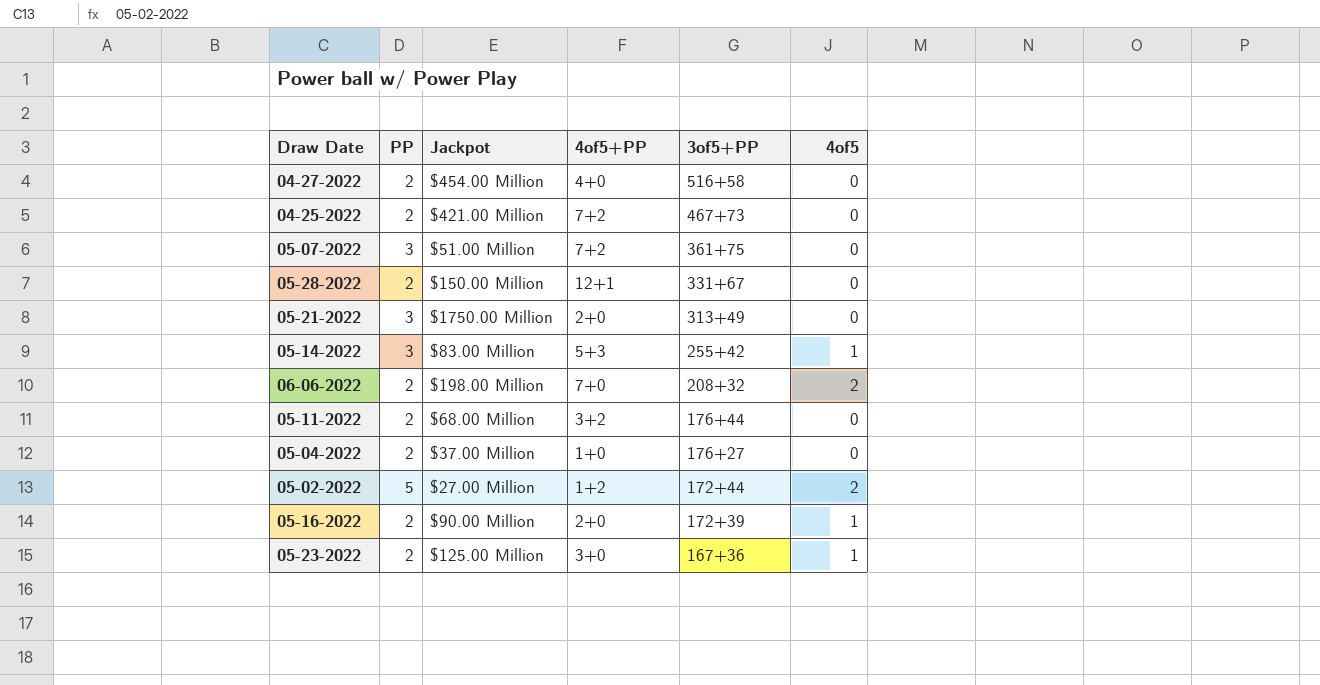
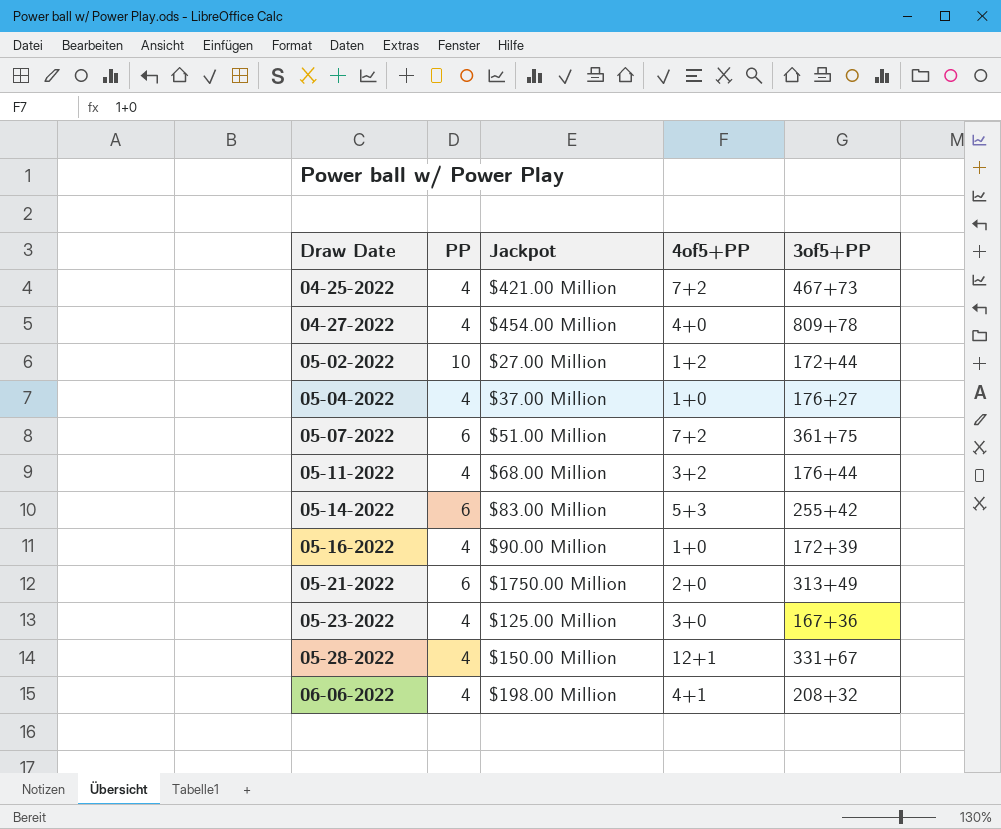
row order: 3of5+PP descending -> Draw Date ascending
column 4of5 | position: 6 -> none
04-25-2022 | PP: 2 -> 4
04-27-2022 | PP: 2 -> 4
04-27-2022 | 3of5+PP: 516+58 -> 809+78
05-02-2022 | PP: 5 -> 10
05-04-2022 | PP: 2 -> 4
05-07-2022 | PP: 3 -> 6
05-11-2022 | PP: 2 -> 4
05-14-2022 | PP: 3 -> 6
05-16-2022 | PP: 2 -> 4
05-16-2022 | 4of5+PP: 2+0 -> 1+0
05-21-2022 | PP: 3 -> 6
05-23-2022 | PP: 2 -> 4
05-28-2022 | PP: 2 -> 4
06-06-2022 | PP: 2 -> 4
06-06-2022 | 4of5+PP: 7+0 -> 4+1

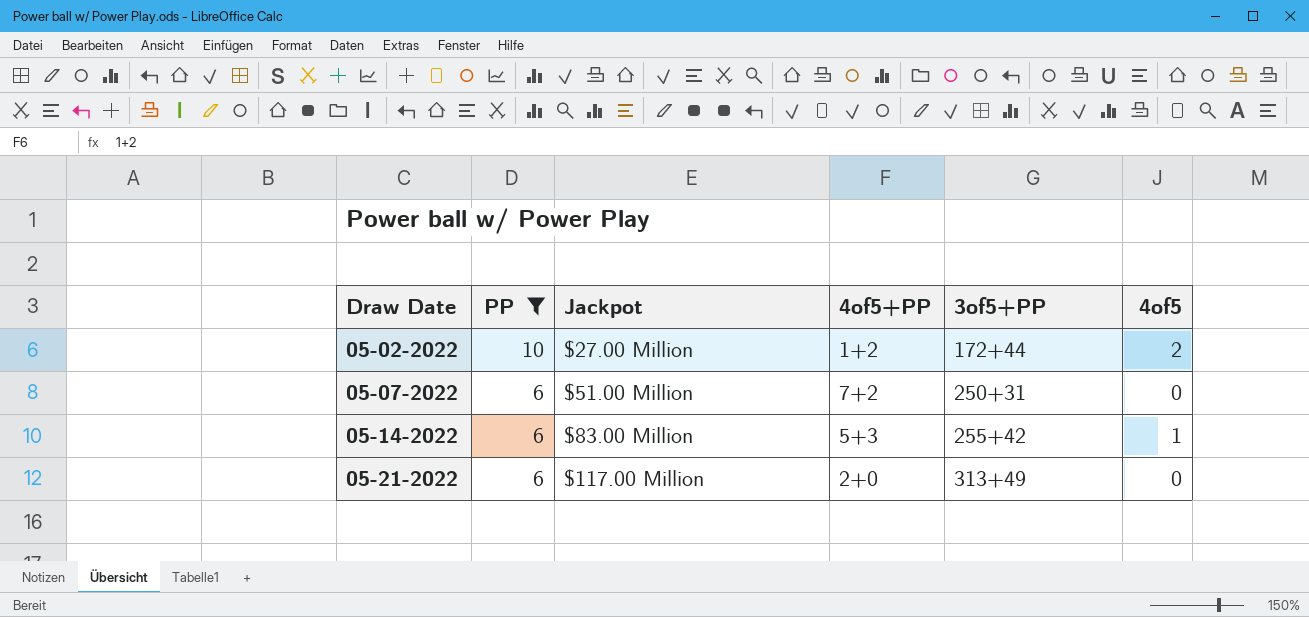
filter: none -> PP != 4
column 4of5 | position: none -> 6
05-07-2022 | 3of5+PP: 361+75 -> 250+31
05-21-2022 | Jackpot: $1750.00 Million -> $117.00 Million

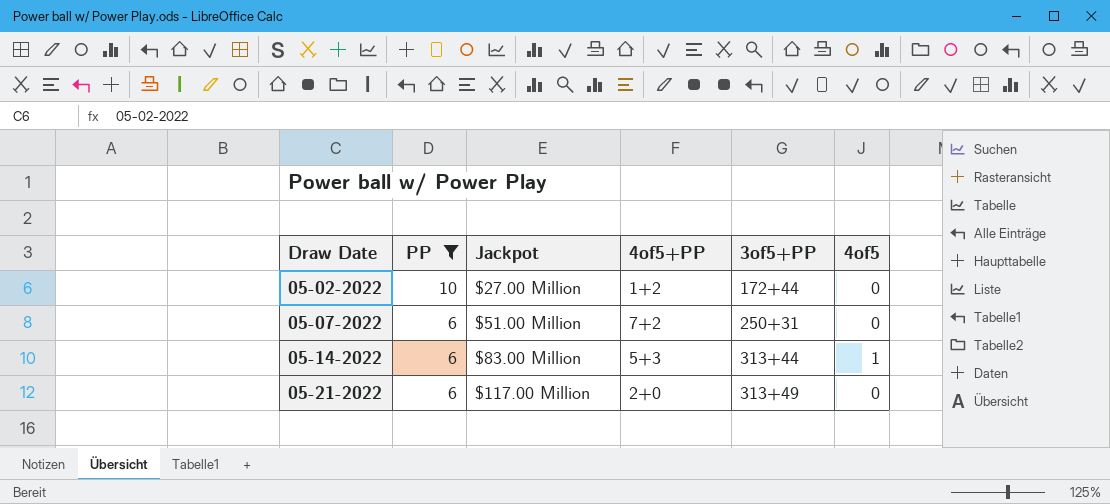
05-02-2022 | 4of5: 2 -> 0
05-14-2022 | 3of5+PP: 255+42 -> 313+44

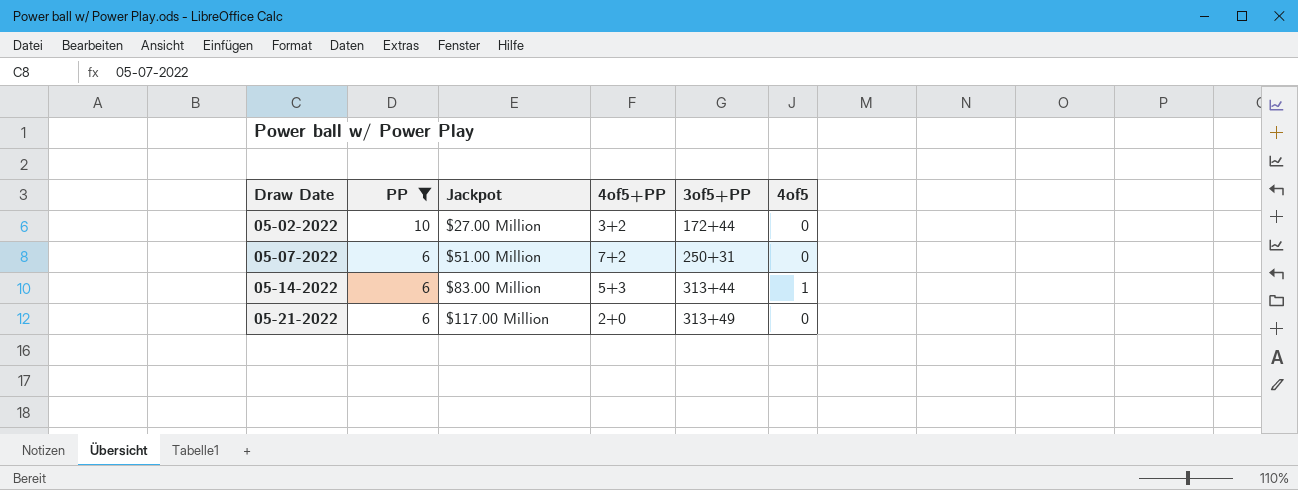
05-02-2022 | 4of5+PP: 1+2 -> 3+2

